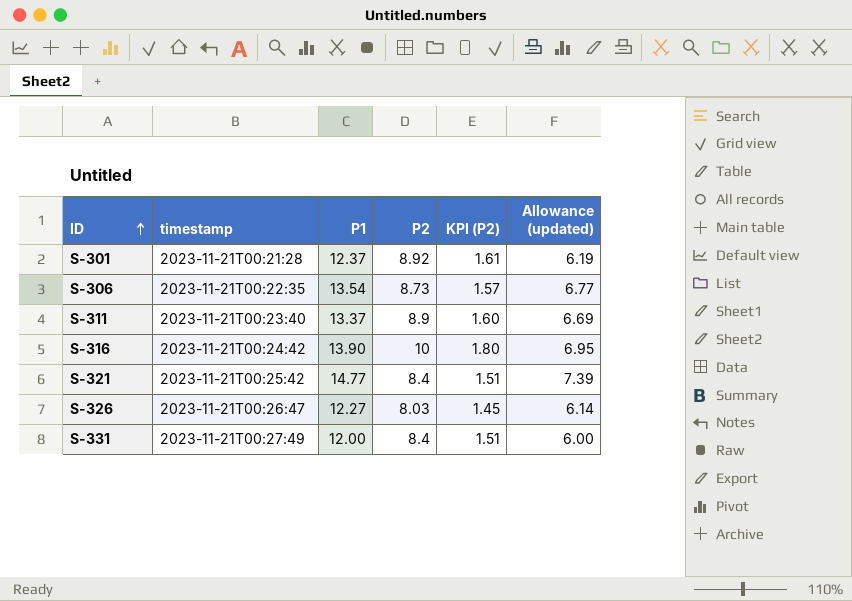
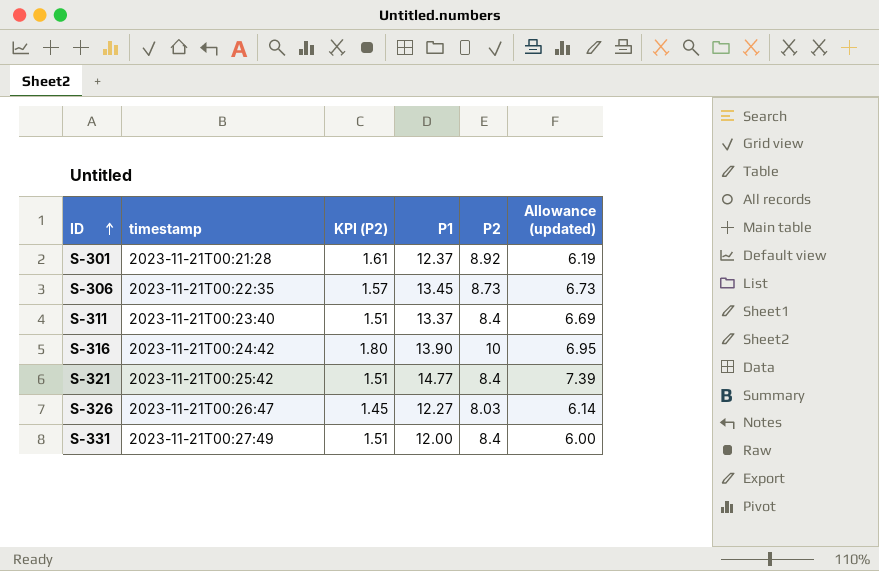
column KPI (P2) | position: 5 -> 3
S-306 | P1: 13.54 -> 13.45
S-306 | Allowance (updated): 6.77 -> 6.73
S-311 | KPI (P2): 1.60 -> 1.51
S-311 | P2: 8.9 -> 8.4

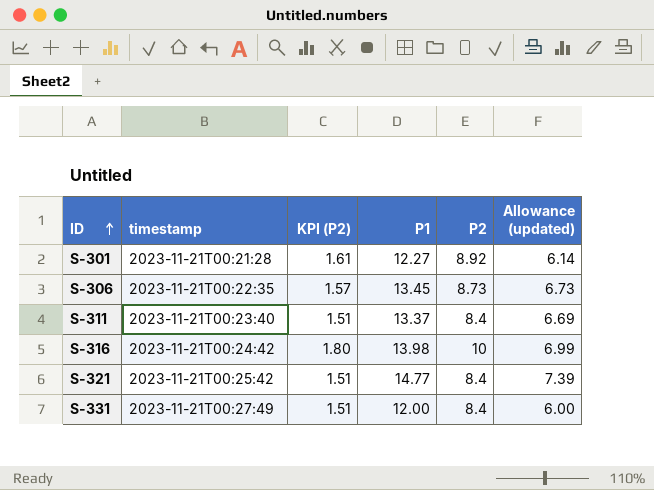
row S-326: 2023-11-21T00:26:47 | 1.45 | 12.27 | 8.03 | 6.14 -> none
S-301 | P1: 12.37 -> 12.27
S-301 | Allowance (updated): 6.19 -> 6.14
S-316 | P1: 13.90 -> 13.98
S-316 | Allowance (updated): 6.95 -> 6.99

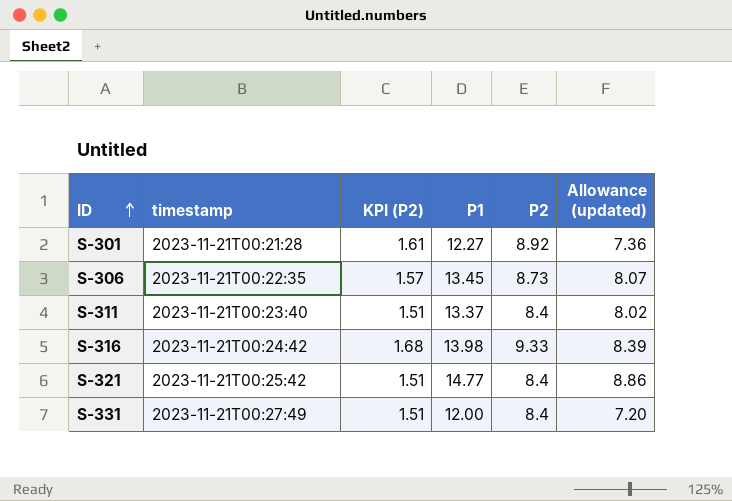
column Allowance (updated) | formula: [P1] * 0.5 -> [P1] * 0.6
S-316 | KPI (P2): 1.80 -> 1.68
S-316 | P2: 10 -> 9.33

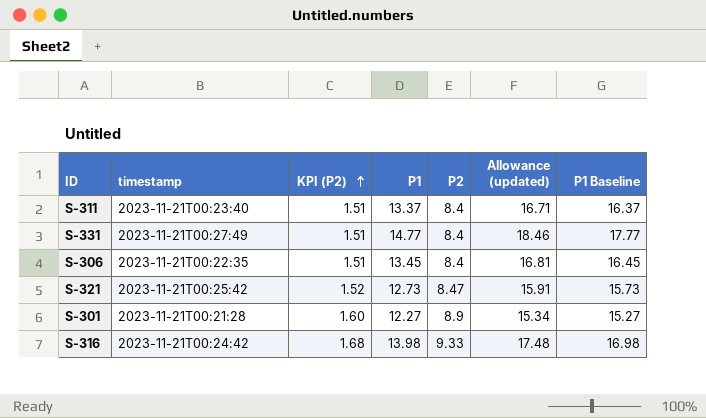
row order: ID ascending -> KPI (P2) ascending
column Allowance (updated) | formula: [P1] * 0.6 -> [P1] * 1.25
column P1 Baseline | formula: none -> [P1] + 3
S-331 | P1: 12.00 -> 14.77
S-306 | KPI (P2): 1.57 -> 1.51
S-306 | P2: 8.73 -> 8.4
S-321 | KPI (P2): 1.51 -> 1.52
S-321 | P1: 14.77 -> 12.73
S-321 | P2: 8.4 -> 8.47
S-301 | KPI (P2): 1.61 -> 1.60
S-301 | P2: 8.92 -> 8.9

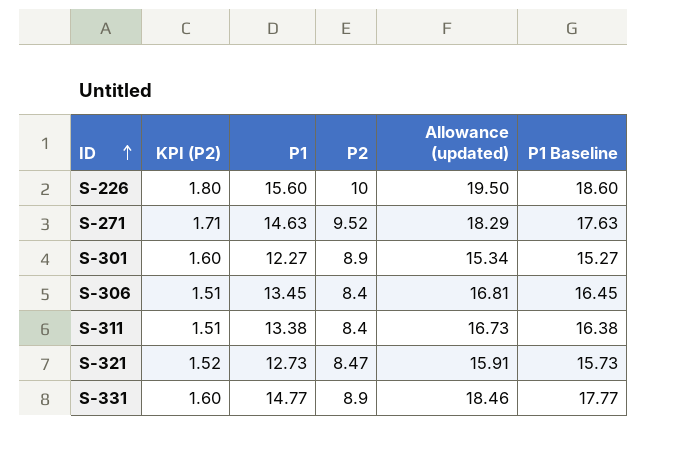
row order: KPI (P2) ascending -> ID ascending
column timestamp | position: 2 -> none
row S-316: 2023-11-21T00:24:42 | 1.68 | 13.98 | 9.33 | 17.48 | 16.98 -> none
row S-226: none -> 1.80 | 15.60 | 10 | 19.50 | 18.60
row S-271: none -> 1.71 | 14.63 | 9.52 | 18.29 | 17.63
S-311 | P1: 13.37 -> 13.38
S-311 | Allowance (updated): 16.71 -> 16.73
S-311 | P1 Baseline: 16.37 -> 16.38
S-331 | KPI (P2): 1.51 -> 1.60
S-331 | P2: 8.4 -> 8.9

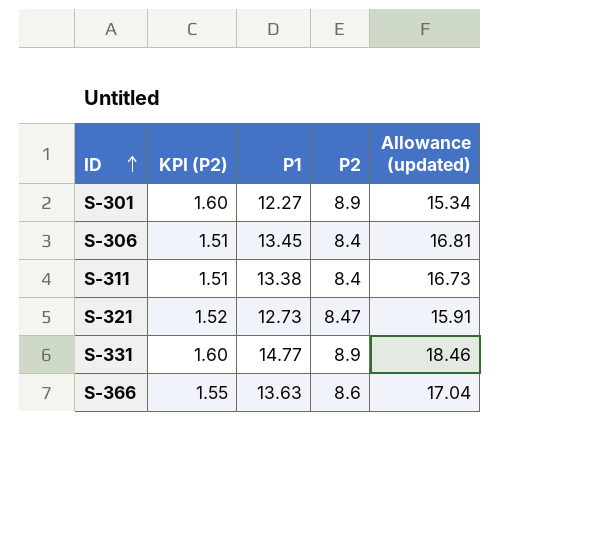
column P1 Baseline | formula: [P1] + 3 -> none
row S-226: 1.80 | 15.60 | 10 | 19.50 | 18.60 -> none
row S-271: 1.71 | 14.63 | 9.52 | 18.29 | 17.63 -> none
row S-366: none -> 1.55 | 13.63 | 8.6 | 17.04

